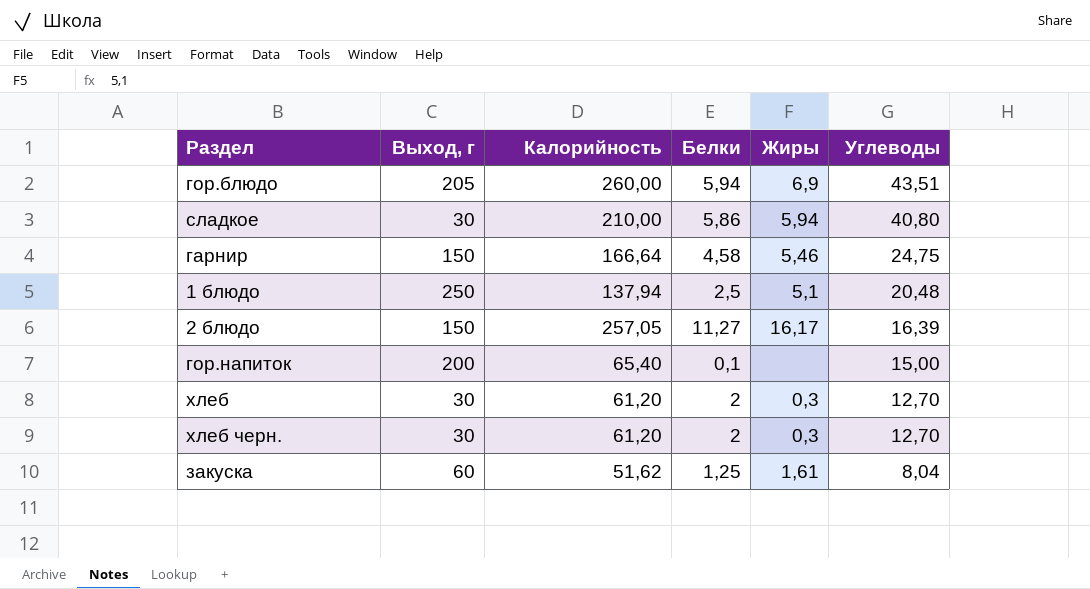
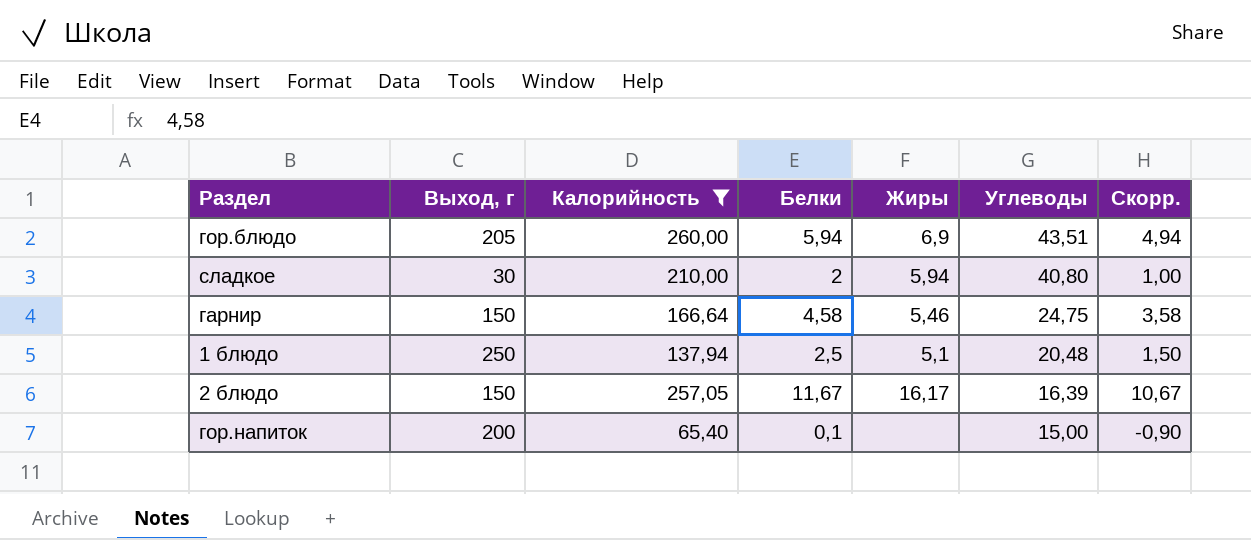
filter: none -> Калорийность >= 65,40
column Скорр. | formula: none -> [Белки] - 1
сладкое | Белки: 5,86 -> 2
2 блюдо | Белки: 11,27 -> 11,67

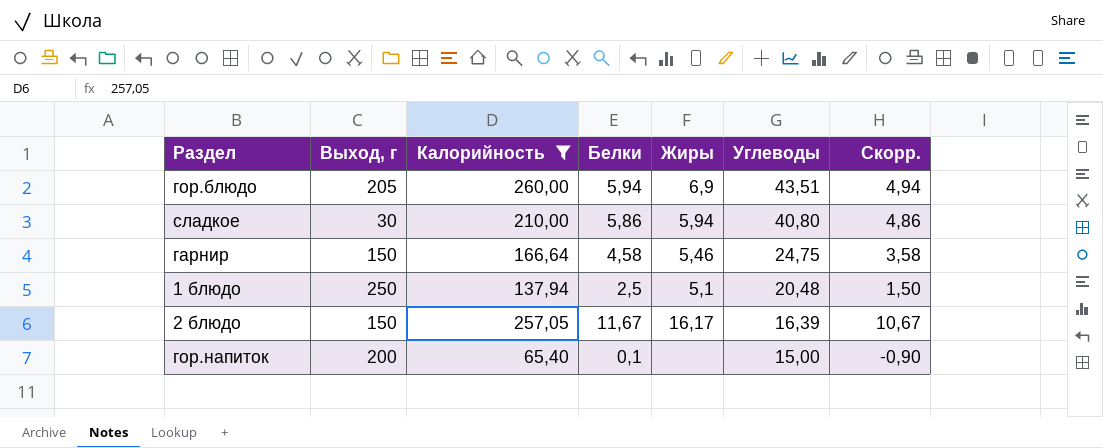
сладкое | Белки: 2 -> 5,86
сладкое | Скорр.: 1,00 -> 4,86

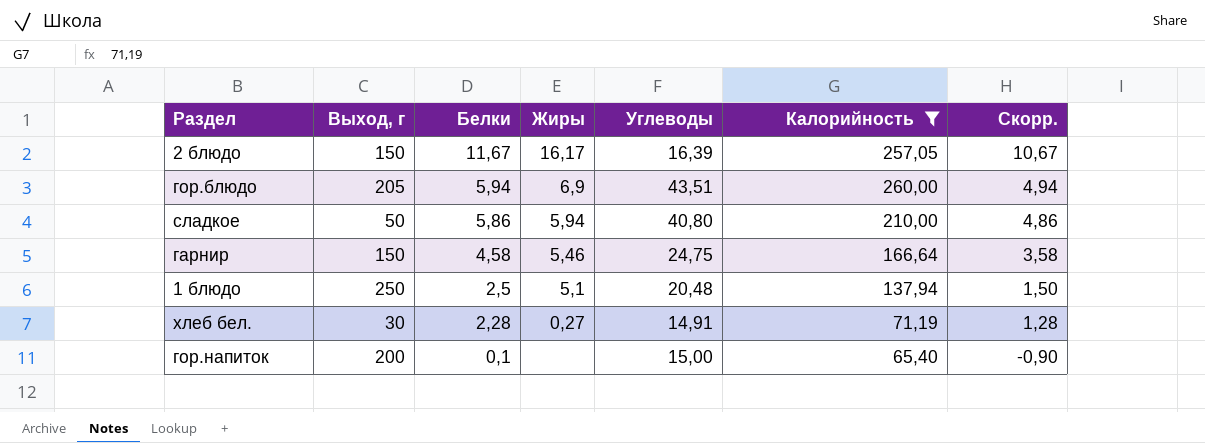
row order: Углеводы descending -> Белки descending
column Калорийность | position: 3 -> 6
сладкое | Выход, г: 30 -> 50
row хлеб бел.: none -> 30 | 2,28 | 0,27 | 14,91 | 71,19 | 1,28

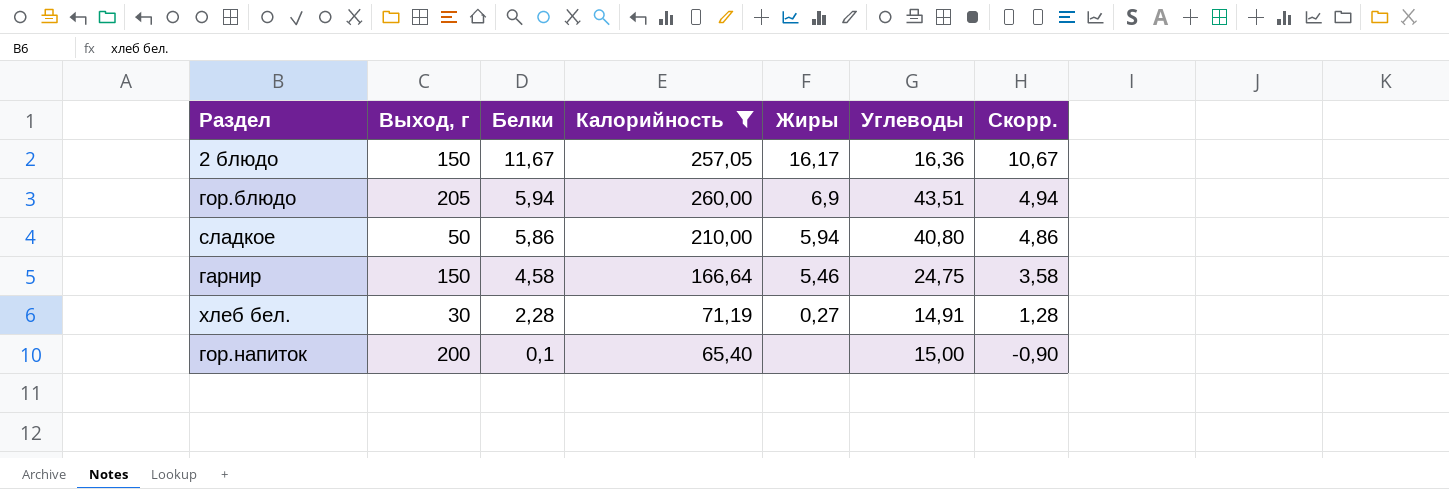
column Калорийность | position: 6 -> 4
row 1 блюдо: 250 | 2,5 | 5,1 | 20,48 | 137,94 | 1,50 -> none
2 блюдо | Углеводы: 16,39 -> 16,36

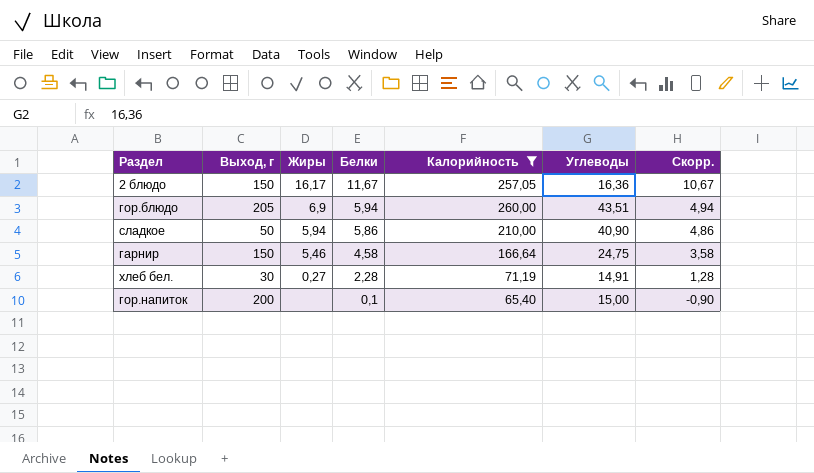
column Жиры | position: 5 -> 3
сладкое | Углеводы: 40,80 -> 40,90

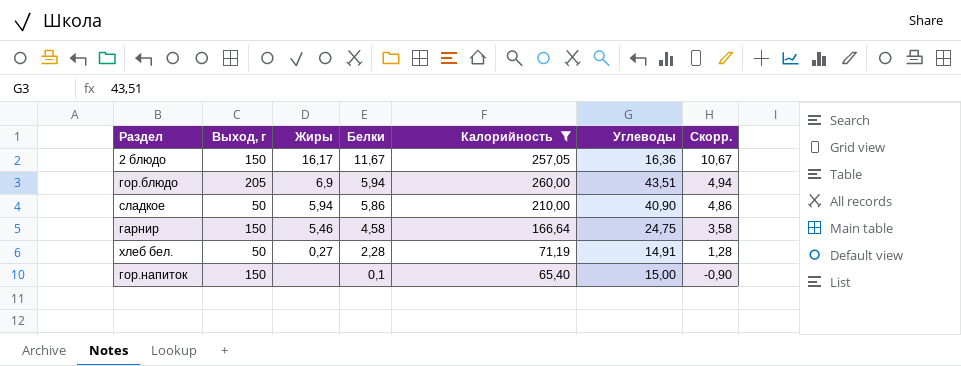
хлеб бел. | Выход, г: 30 -> 50
гор.напиток | Выход, г: 200 -> 150

